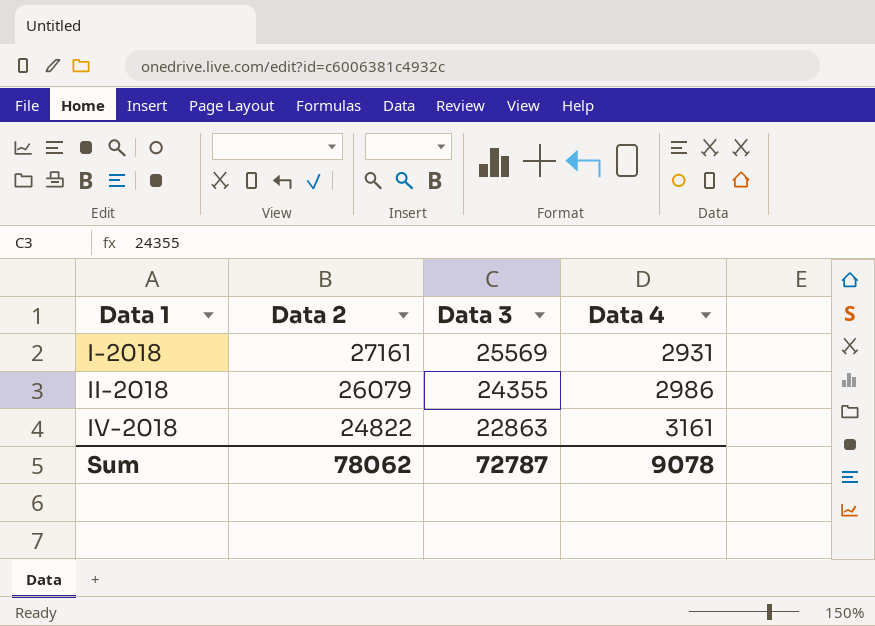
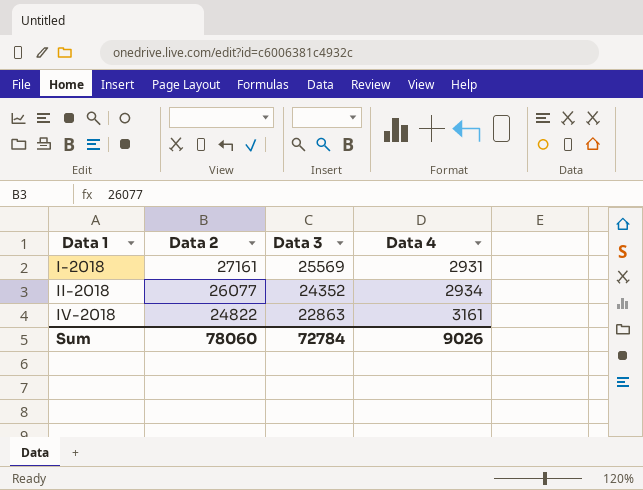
II-2018 | Data 2: 26079 -> 26077
II-2018 | Data 3: 24355 -> 24352
II-2018 | Data 4: 2986 -> 2934
Sum | Data 2: 78062 -> 78060
Sum | Data 3: 72787 -> 72784
Sum | Data 4: 9078 -> 9026

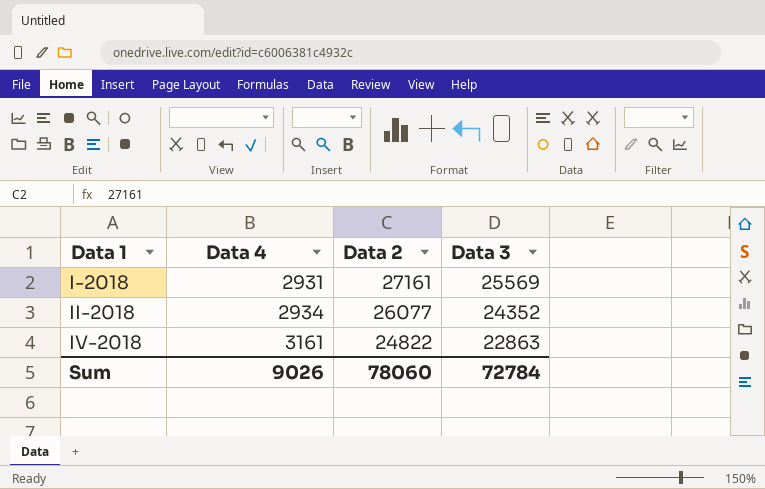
column Data 4 | position: 4 -> 2

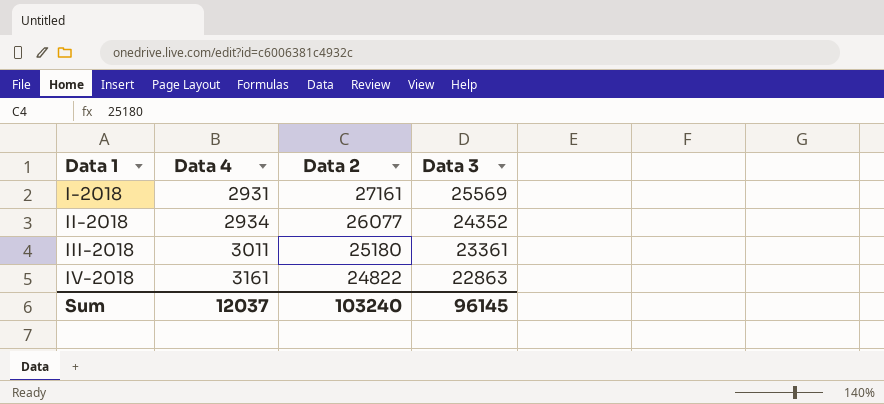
row III-2018: none -> 3011 | 25180 | 23361
Sum | Data 4: 9026 -> 12037
Sum | Data 2: 78060 -> 103240
Sum | Data 3: 72784 -> 96145

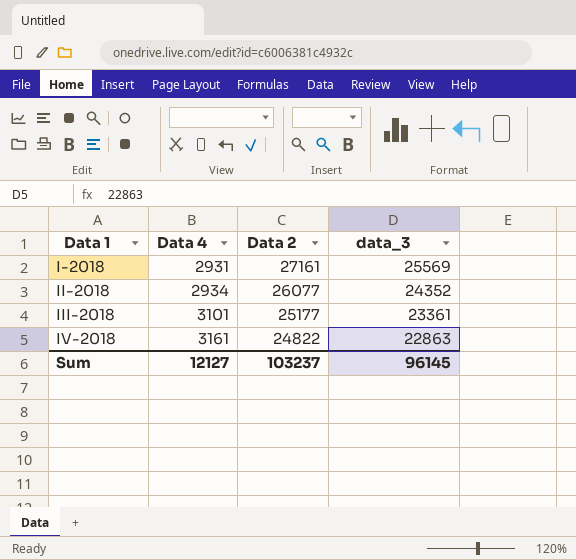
column name: Data 3 -> data_3
III-2018 | Data 4: 3011 -> 3101
III-2018 | Data 2: 25180 -> 25177
Sum | Data 4: 12037 -> 12127
Sum | Data 2: 103240 -> 103237

